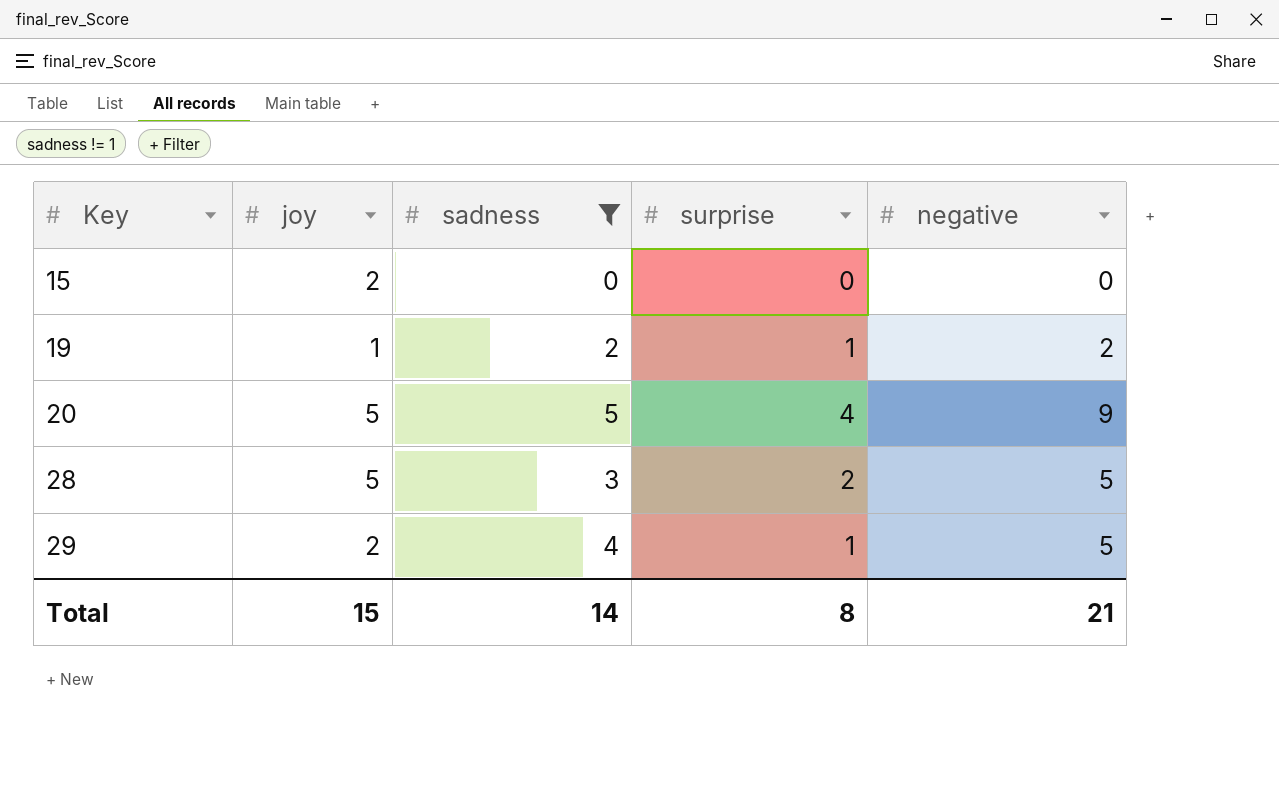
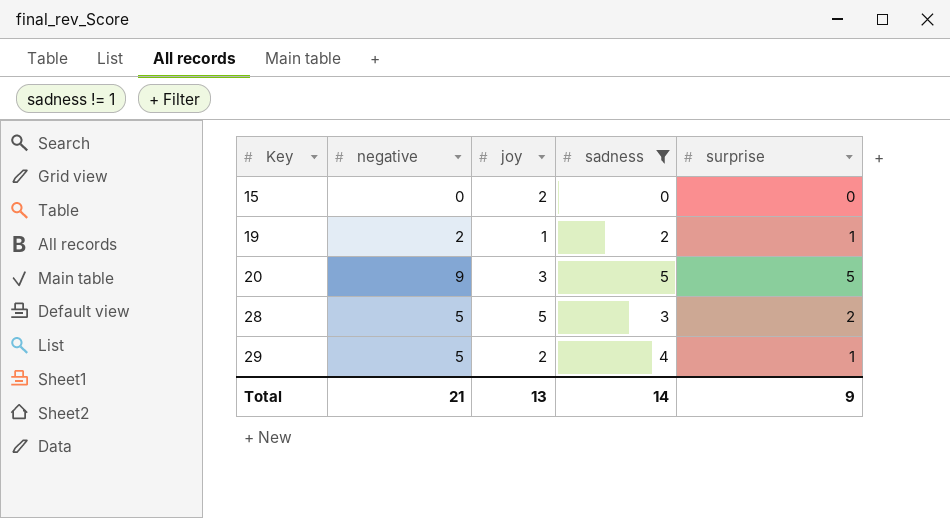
column negative | position: 5 -> 2
20 | joy: 5 -> 3
20 | surprise: 4 -> 5
Total | joy: 15 -> 13
Total | surprise: 8 -> 9

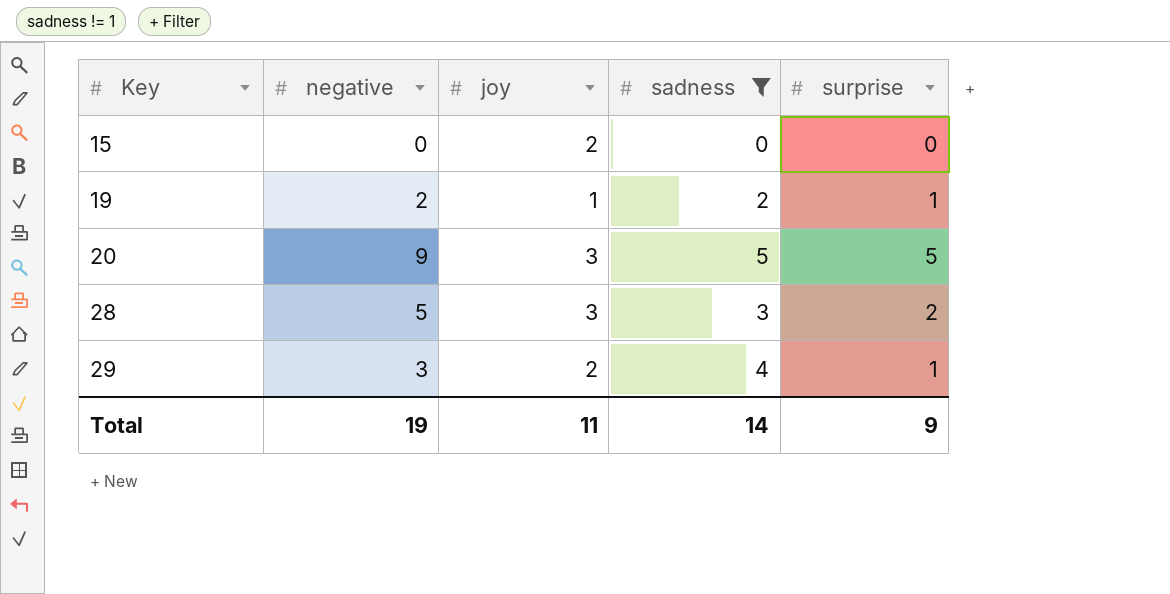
28 | joy: 5 -> 3
29 | negative: 5 -> 3
Total | negative: 21 -> 19
Total | joy: 13 -> 11

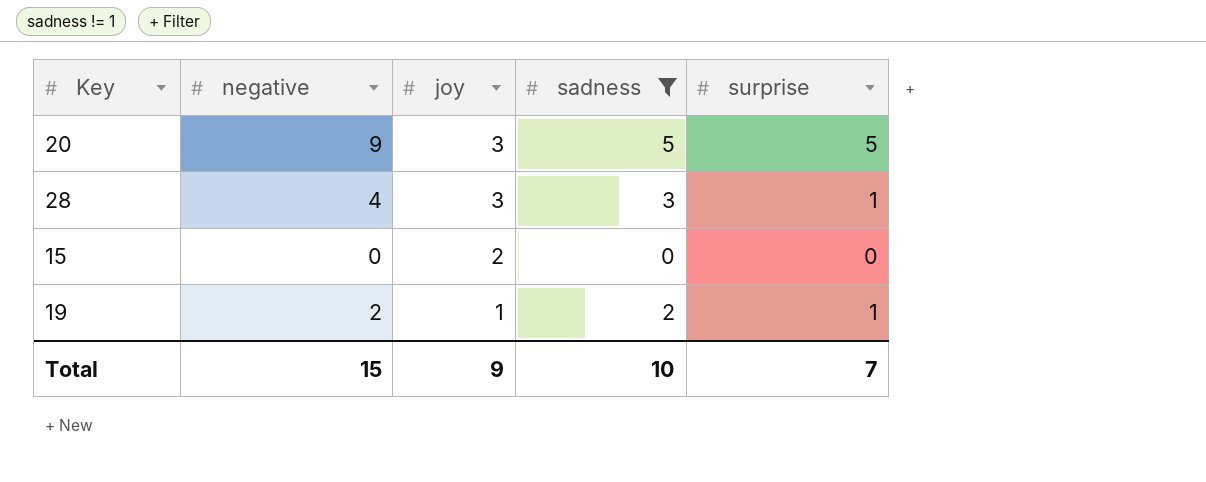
row order: Key ascending -> joy descending
row 29: 3 | 2 | 4 | 1 -> none
28 | negative: 5 -> 4
28 | surprise: 2 -> 1
Total | negative: 19 -> 15
Total | joy: 11 -> 9
Total | sadness: 14 -> 10
Total | surprise: 9 -> 7

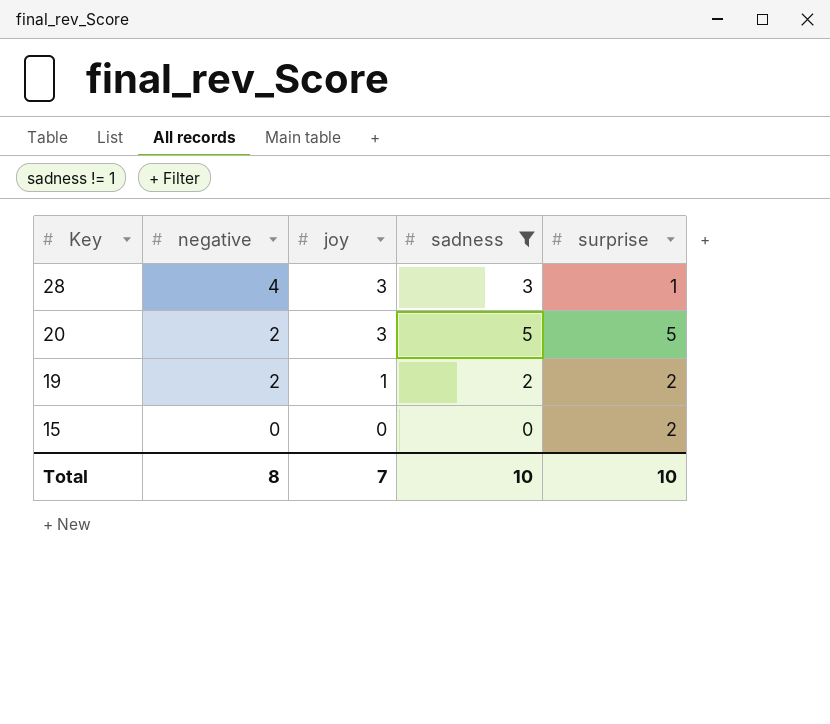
row order: joy descending -> Key descending
20 | negative: 9 -> 2
19 | surprise: 1 -> 2
15 | joy: 2 -> 0
15 | surprise: 0 -> 2
Total | negative: 15 -> 8
Total | joy: 9 -> 7
Total | surprise: 7 -> 10

